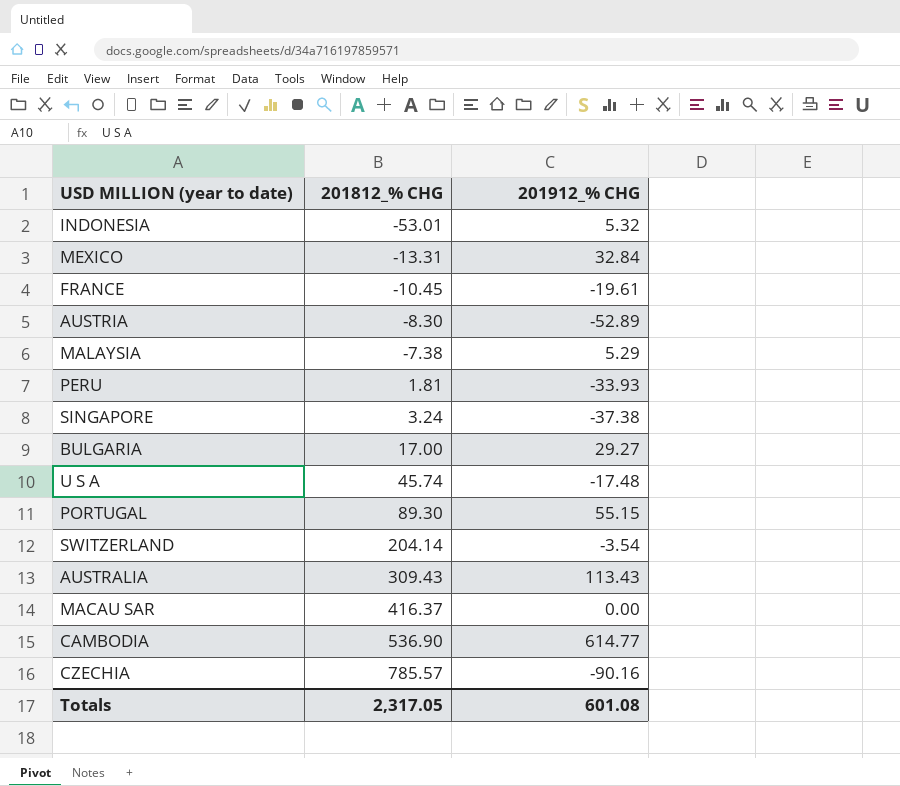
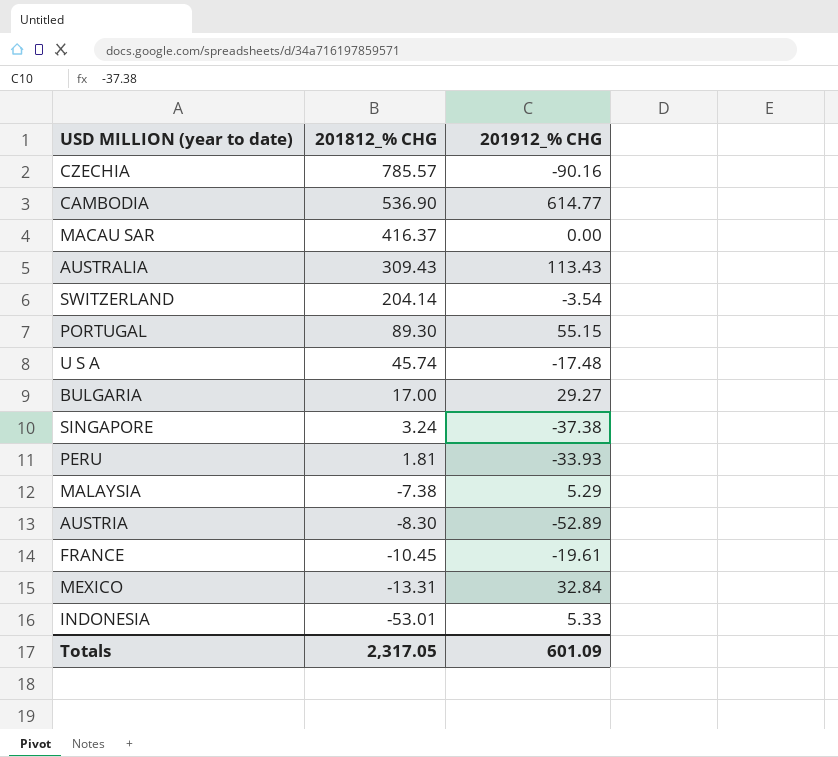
row order: 201812_% CHG ascending -> 201812_% CHG descending
INDONESIA | 201912_% CHG: 5.32 -> 5.33
Totals | 201912_% CHG: 601.08 -> 601.09

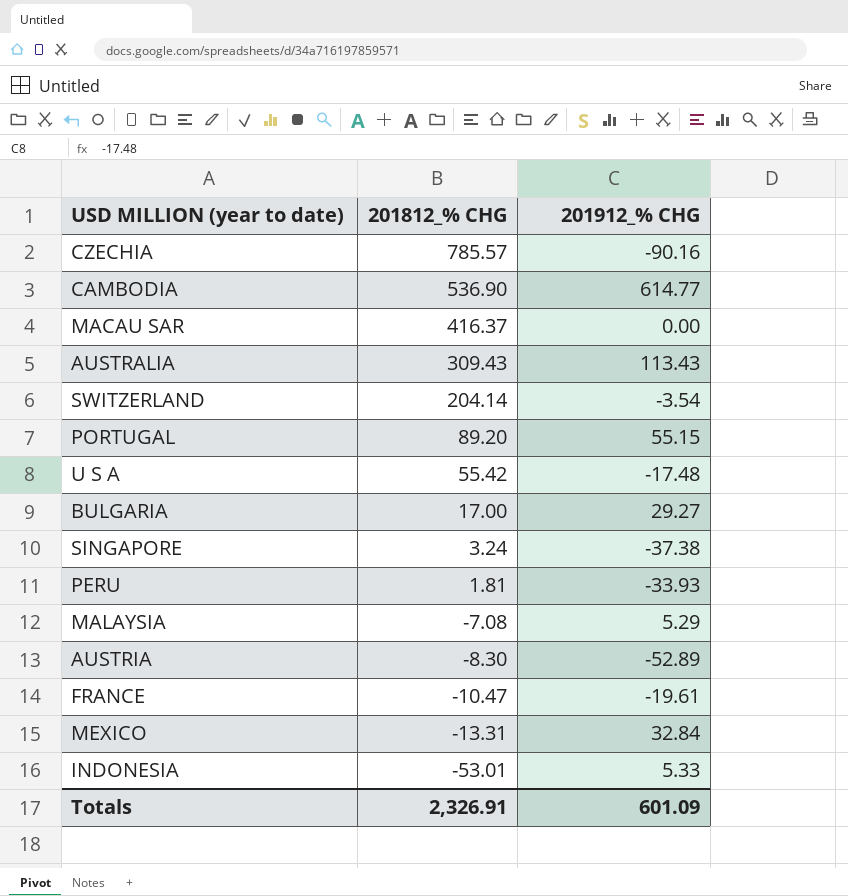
PORTUGAL | 201812_% CHG: 89.30 -> 89.20
U S A | 201812_% CHG: 45.74 -> 55.42
MALAYSIA | 201812_% CHG: -7.38 -> -7.08
FRANCE | 201812_% CHG: -10.45 -> -10.47
Totals | 201812_% CHG: 2,317.05 -> 2,326.91

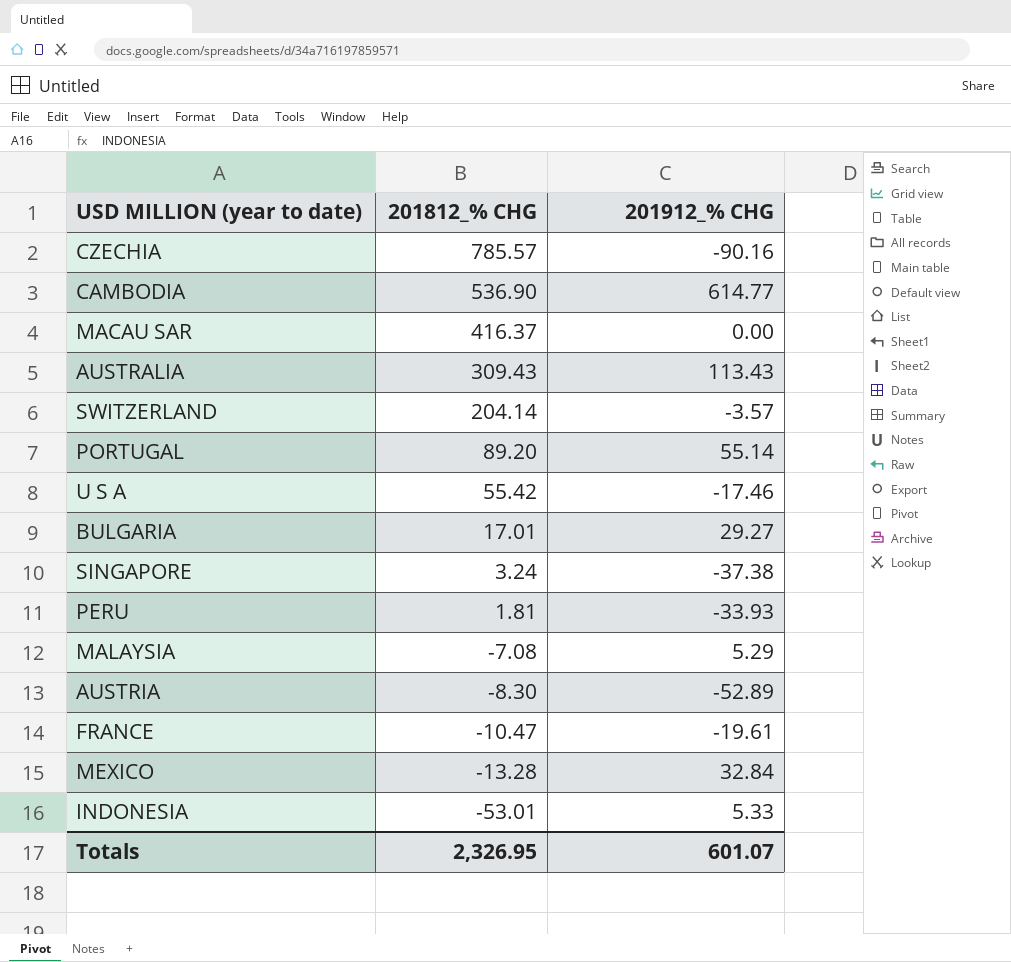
SWITZERLAND | 201912_% CHG: -3.54 -> -3.57
PORTUGAL | 201912_% CHG: 55.15 -> 55.14
U S A | 201912_% CHG: -17.48 -> -17.46
BULGARIA | 201812_% CHG: 17.00 -> 17.01
MEXICO | 201812_% CHG: -13.31 -> -13.28
Totals | 201812_% CHG: 2,326.91 -> 2,326.95
Totals | 201912_% CHG: 601.09 -> 601.07

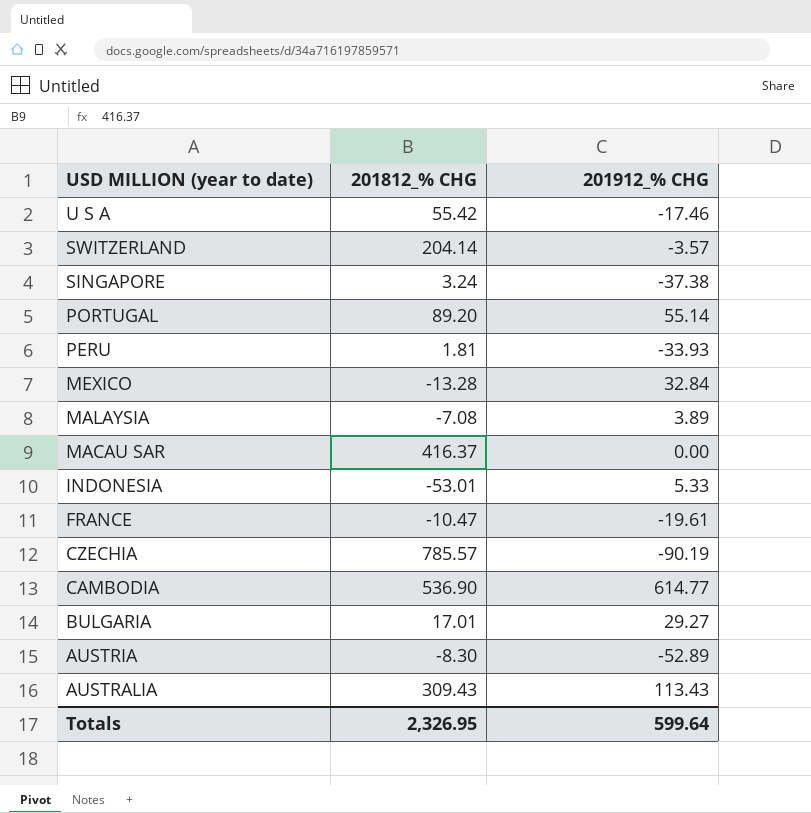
row order: 201812_% CHG descending -> USD MILLION (year to date) descending
MALAYSIA | 201912_% CHG: 5.29 -> 3.89
CZECHIA | 201912_% CHG: -90.16 -> -90.19
Totals | 201912_% CHG: 601.07 -> 599.64

